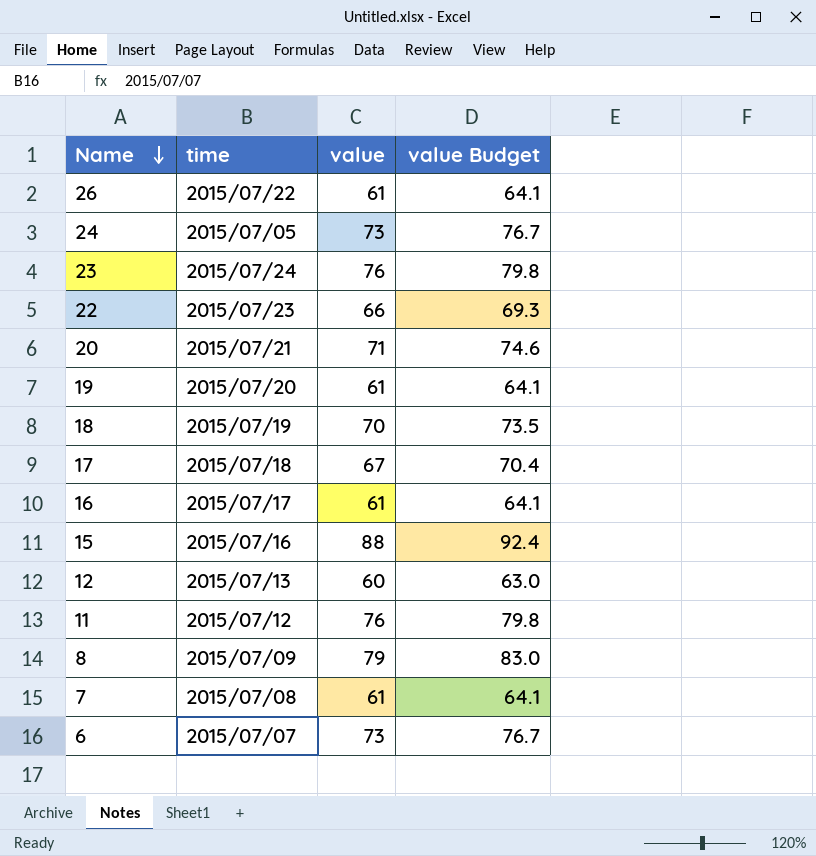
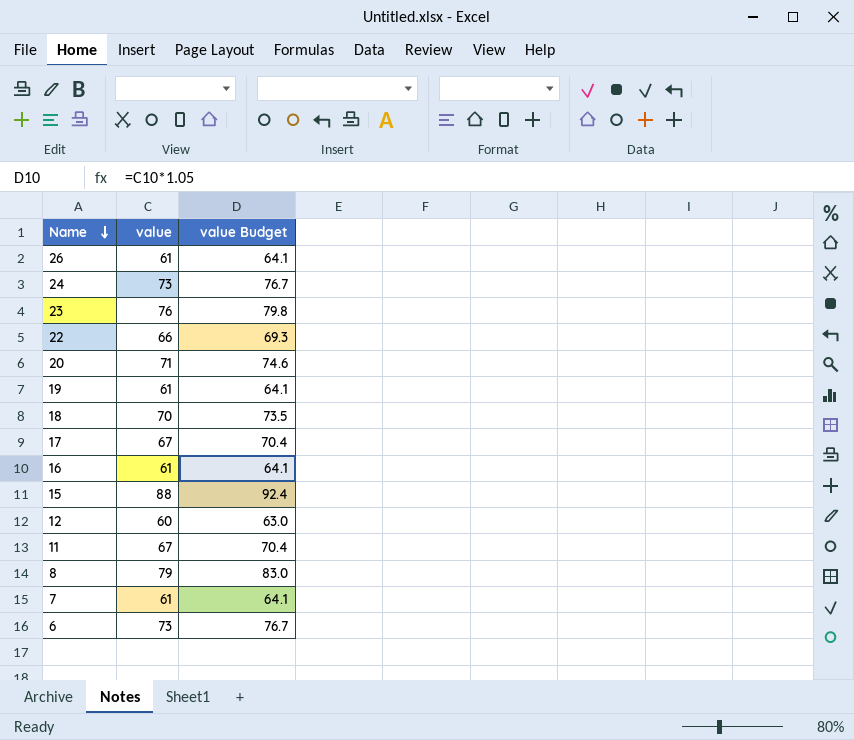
column time | position: 2 -> none
11 | value: 76 -> 67
11 | value Budget: 79.8 -> 70.4

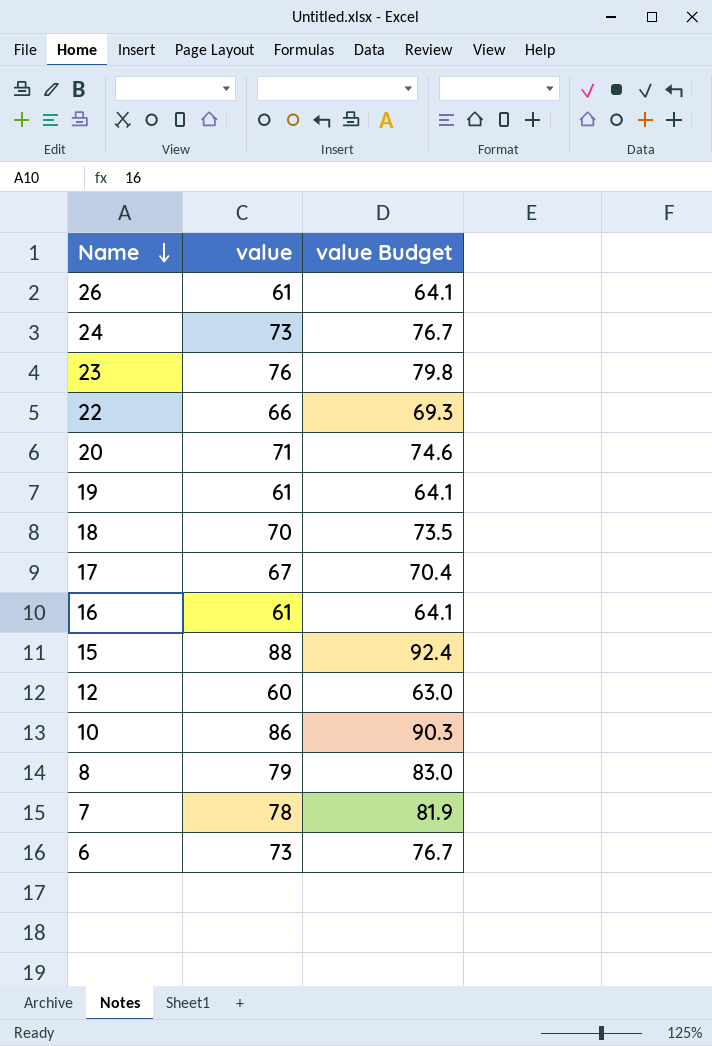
row 11: 67 | 70.4 -> none
row 10: none -> 86 | 90.3
7 | value: 61 -> 78
7 | value Budget: 64.1 -> 81.9

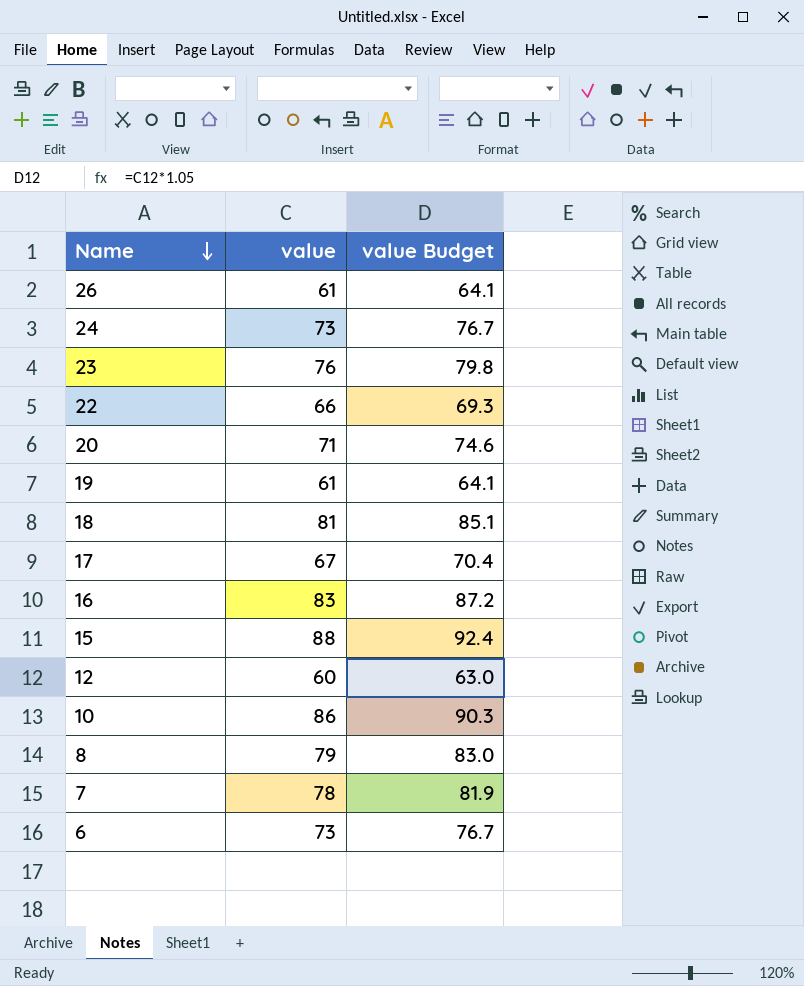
18 | value: 70 -> 81
18 | value Budget: 73.5 -> 85.1
16 | value: 61 -> 83
16 | value Budget: 64.1 -> 87.2

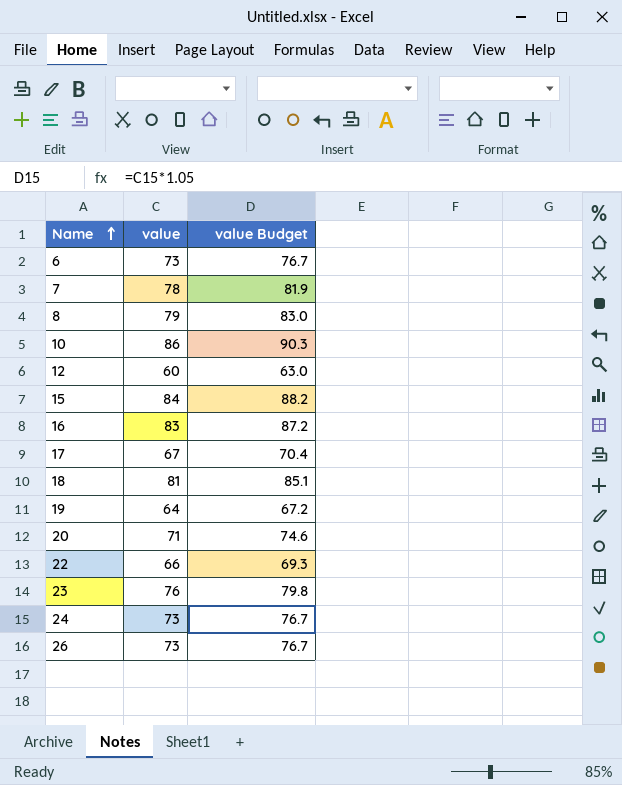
row order: Name descending -> Name ascending
15 | value: 88 -> 84
15 | value Budget: 92.4 -> 88.2
19 | value: 61 -> 64
19 | value Budget: 64.1 -> 67.2
26 | value: 61 -> 73
26 | value Budget: 64.1 -> 76.7

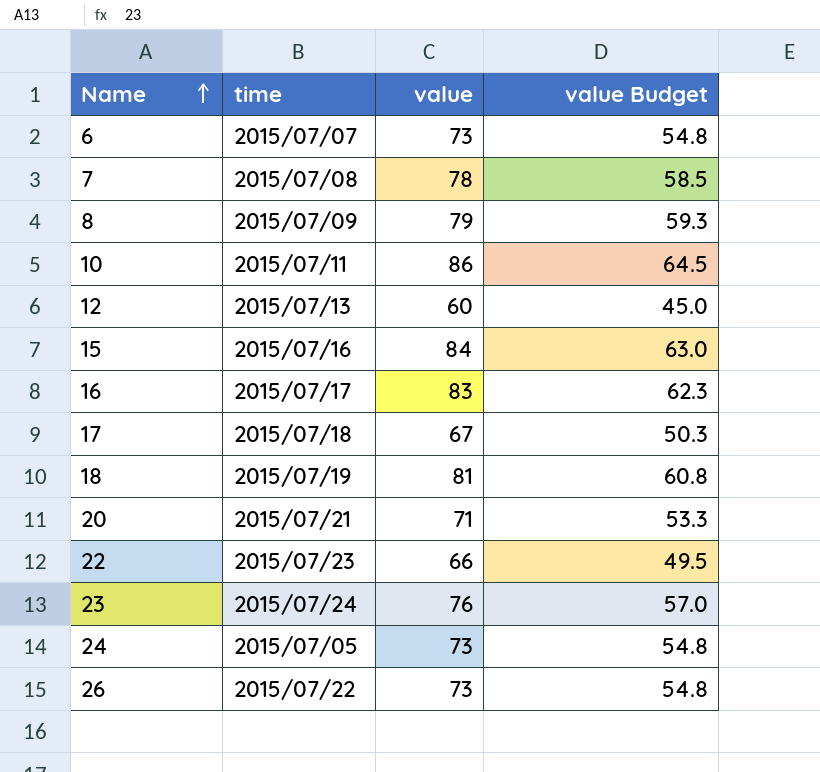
column time | position: none -> 2
column value Budget | formula: [value] * 1.05 -> [value] * 0.75
row 19: 64 | 67.2 -> none

